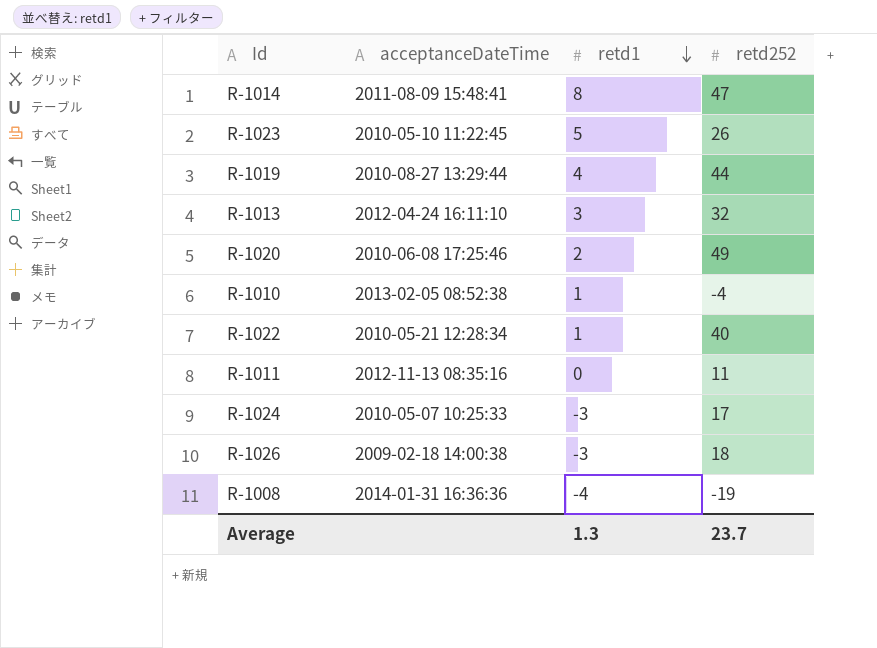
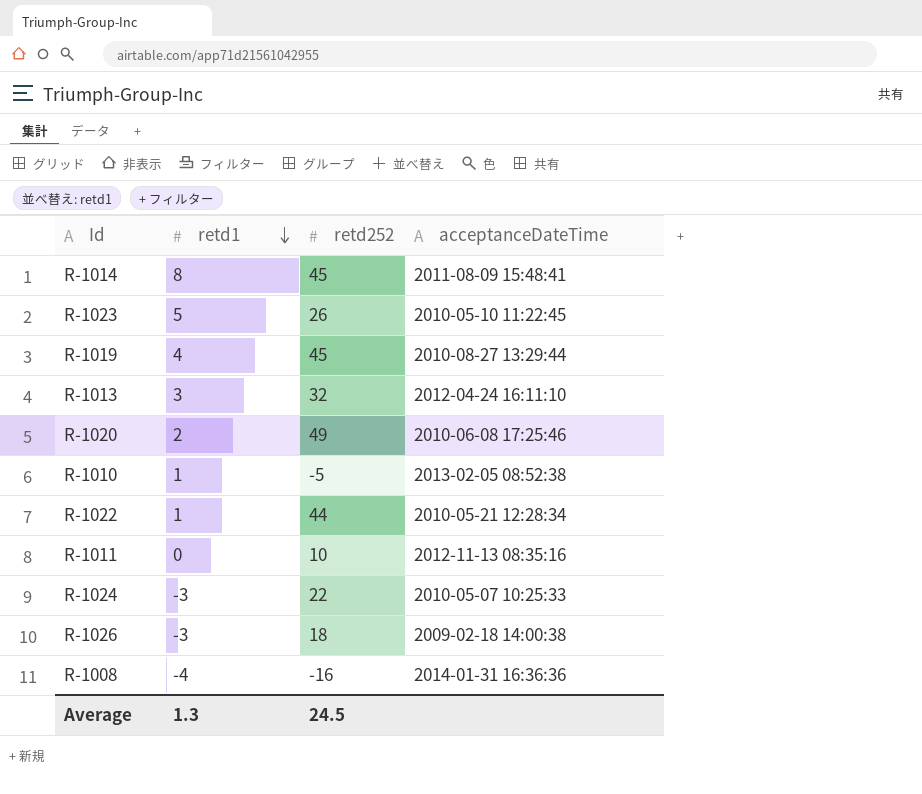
column acceptanceDateTime | position: 2 -> 4
R-1014 | retd252: 47 -> 45
R-1019 | retd252: 44 -> 45
R-1010 | retd252: -4 -> -5
R-1022 | retd252: 40 -> 44
R-1011 | retd252: 11 -> 10
R-1024 | retd252: 17 -> 22
R-1008 | retd252: -19 -> -16
Average | retd252: 23.7 -> 24.5

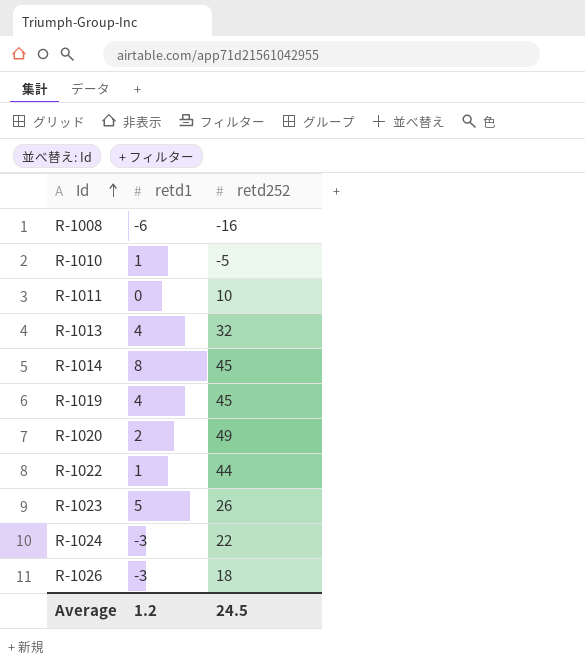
row order: retd1 descending -> Id ascending
column acceptanceDateTime | position: 4 -> none
R-1008 | retd1: -4 -> -6
R-1013 | retd1: 3 -> 4
Average | retd1: 1.3 -> 1.2

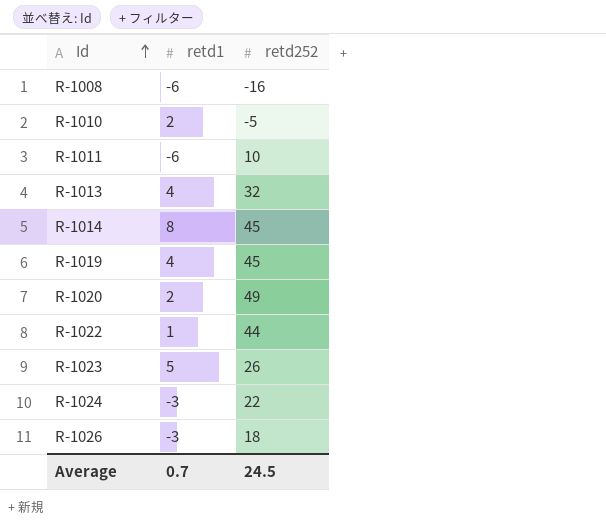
R-1010 | retd1: 1 -> 2
R-1011 | retd1: 0 -> -6
Average | retd1: 1.2 -> 0.7

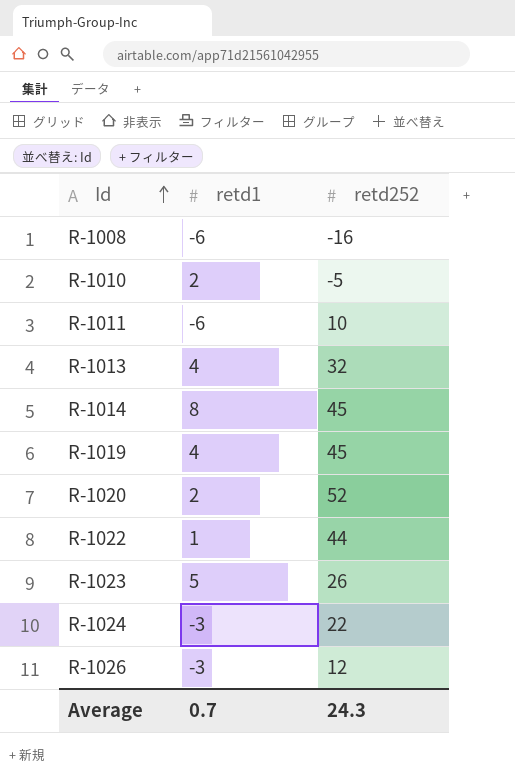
R-1020 | retd252: 49 -> 52
R-1026 | retd252: 18 -> 12
Average | retd252: 24.5 -> 24.3

